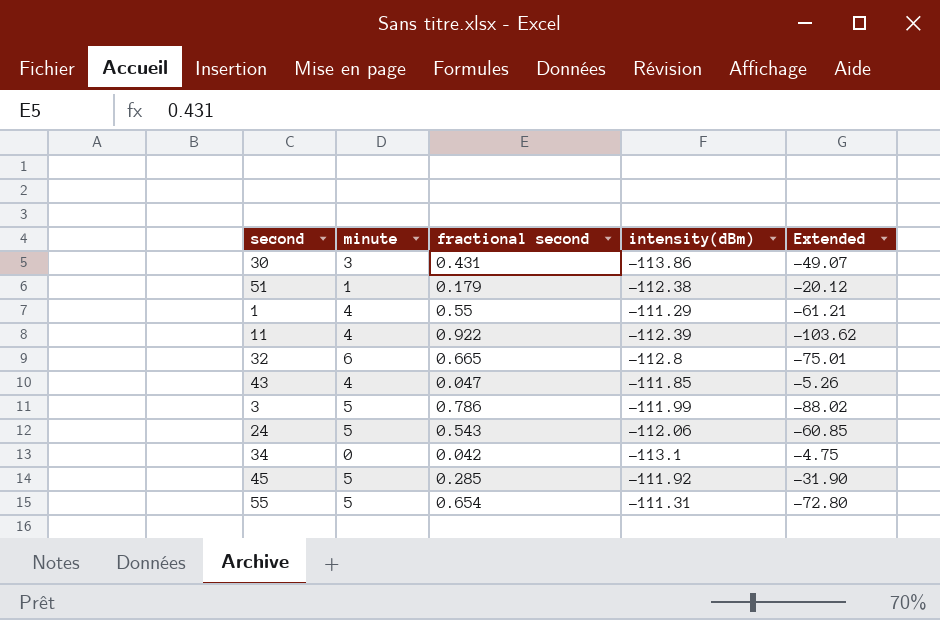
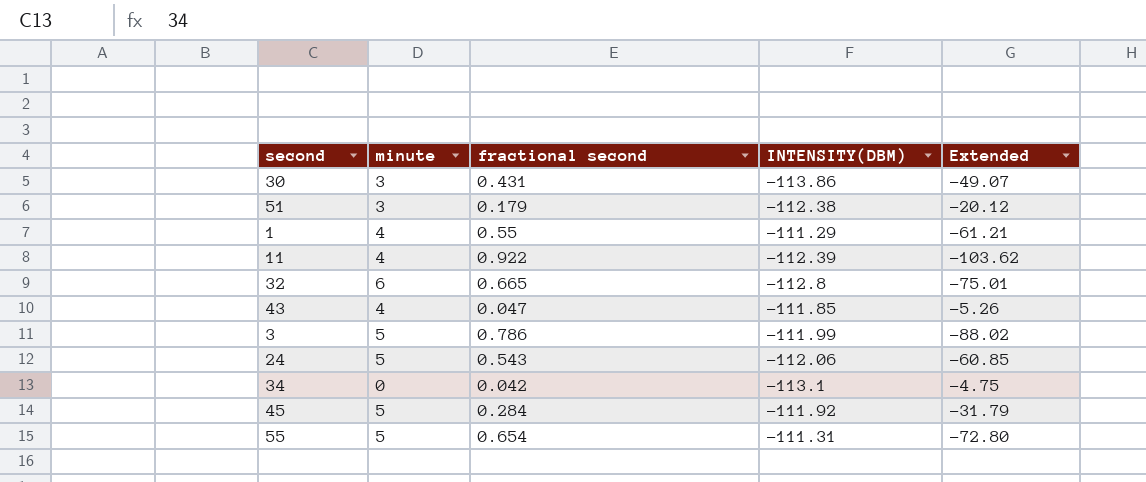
column name: intensity(dBm) -> INTENSITY(DBM)
51 | minute: 1 -> 3
45 | fractional second: 0.285 -> 0.284
45 | Extended: -31.90 -> -31.79

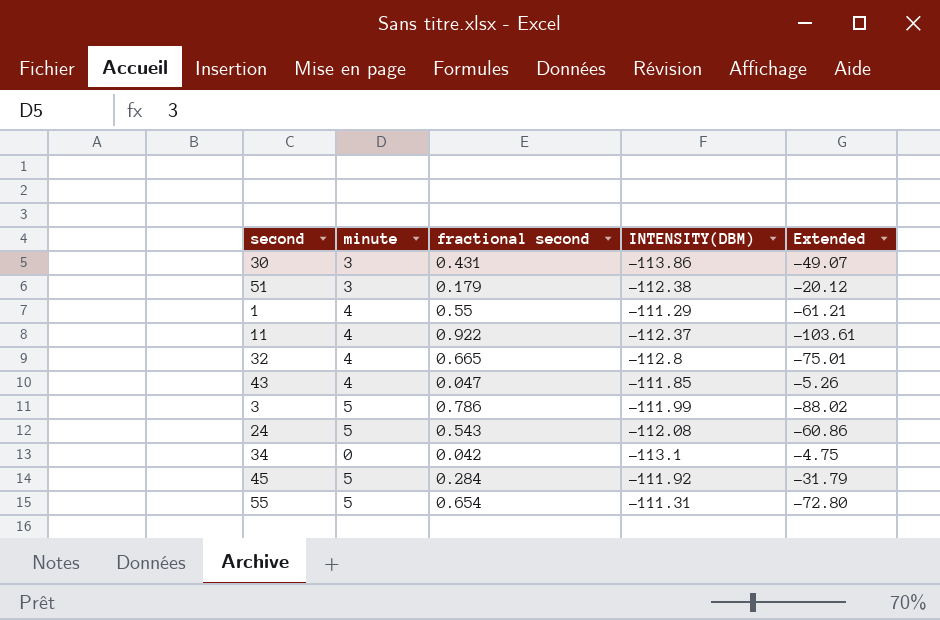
11 | INTENSITY(DBM): -112.39 -> -112.37
11 | Extended: -103.62 -> -103.61
32 | minute: 6 -> 4
24 | INTENSITY(DBM): -112.06 -> -112.08
24 | Extended: -60.85 -> -60.86

